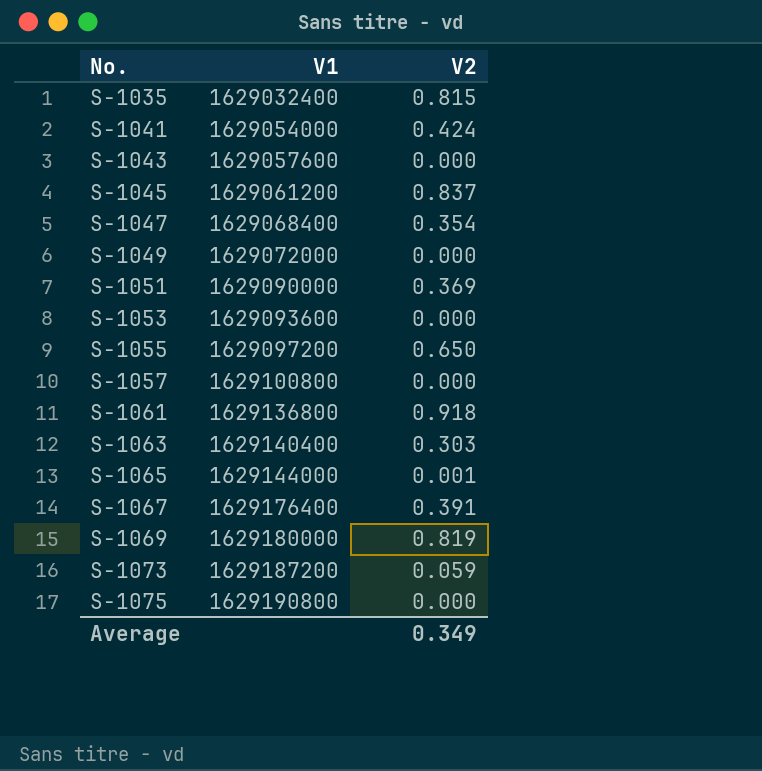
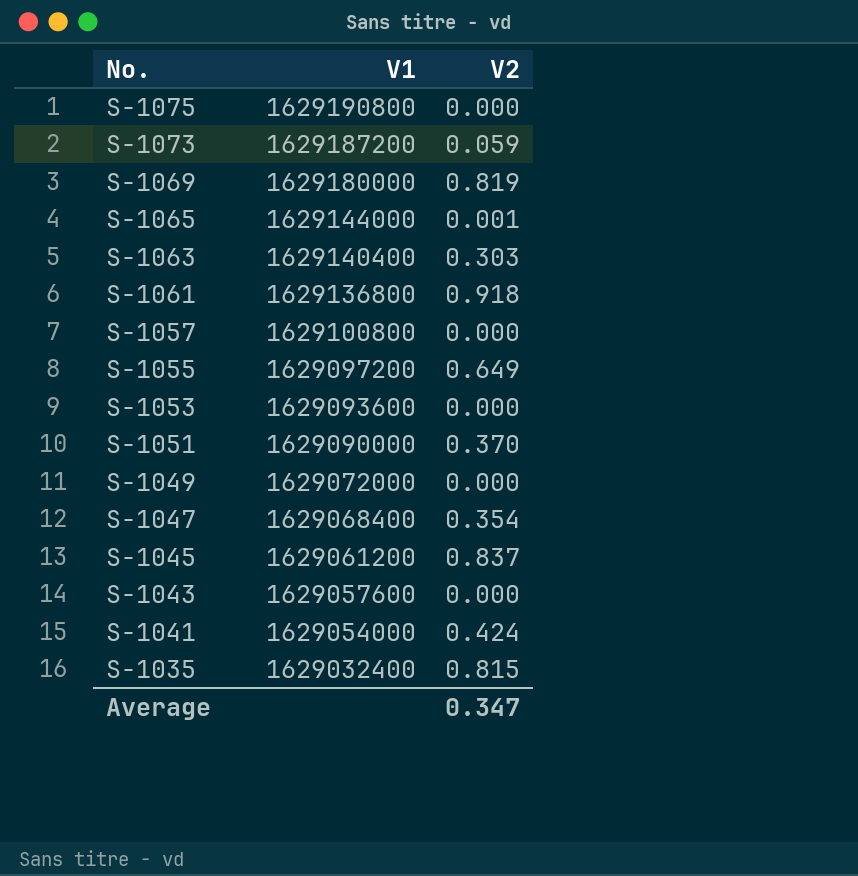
row order: No. ascending -> No. descending
row S-1067: 1629176400 | 0.391 -> none
S-1055 | V2: 0.650 -> 0.649
S-1051 | V2: 0.369 -> 0.370
Average | V2: 0.349 -> 0.347

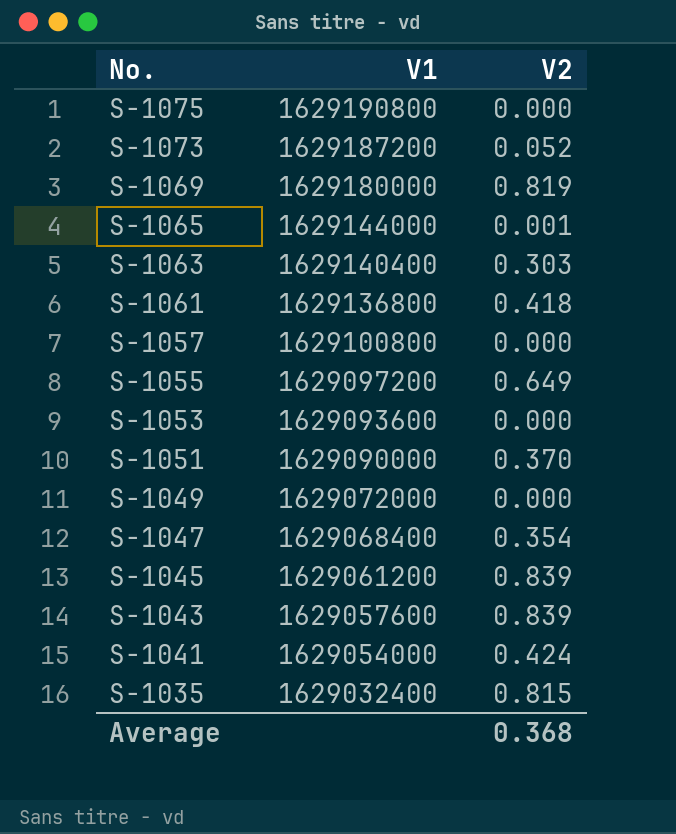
S-1073 | V2: 0.059 -> 0.052
S-1061 | V2: 0.918 -> 0.418
S-1045 | V2: 0.837 -> 0.839
S-1043 | V2: 0.000 -> 0.839
Average | V2: 0.347 -> 0.368

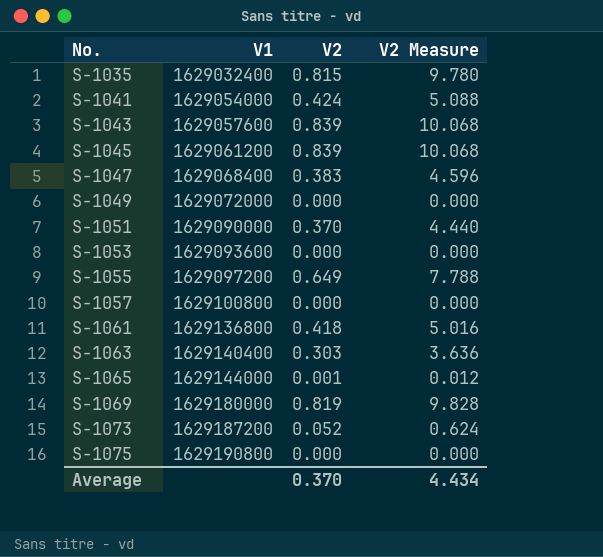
row order: No. descending -> No. ascending
column V2 Measure | formula: none -> [V2] * 12
S-1047 | V2: 0.354 -> 0.383
Average | V2: 0.368 -> 0.370

